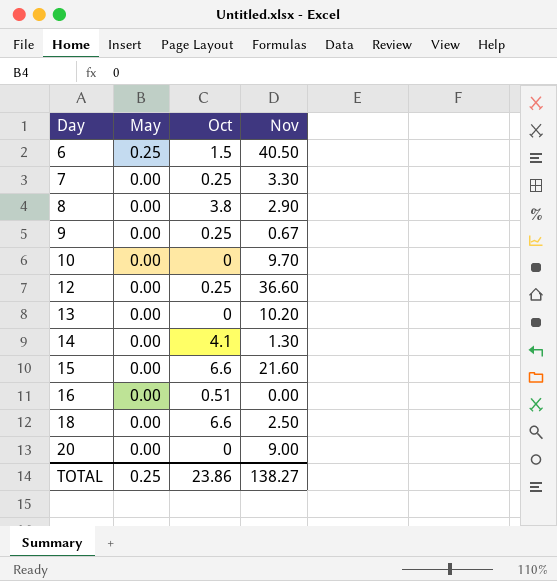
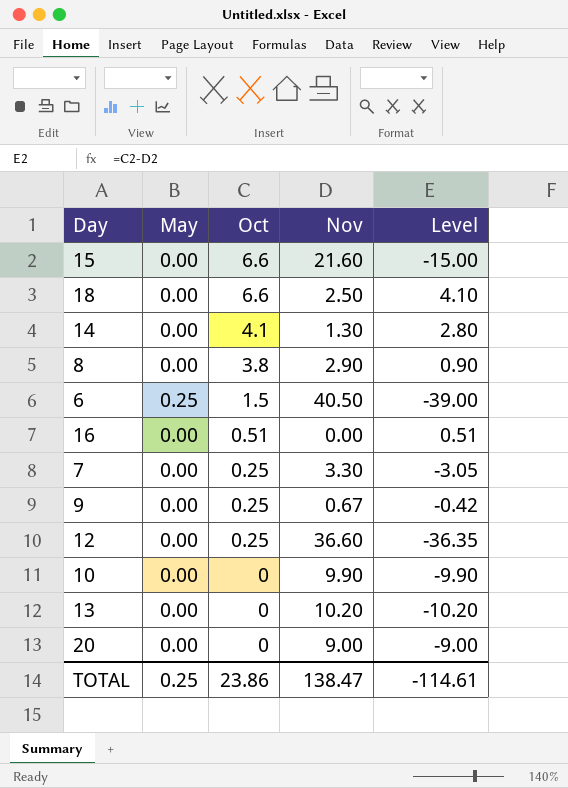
row order: Day ascending -> Oct descending
column Level | formula: none -> [Oct] - [Nov]
10 | Nov: 9.70 -> 9.90
TOTAL | Nov: 138.27 -> 138.47

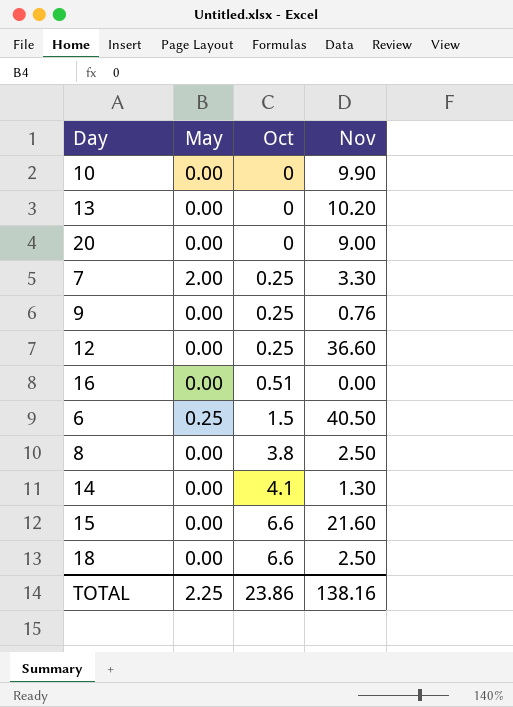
row order: Oct descending -> Oct ascending
column Level | formula: [Oct] - [Nov] -> none
7 | May: 0.00 -> 2.00
9 | Nov: 0.67 -> 0.76
8 | Nov: 2.90 -> 2.50
TOTAL | May: 0.25 -> 2.25
TOTAL | Nov: 138.47 -> 138.16

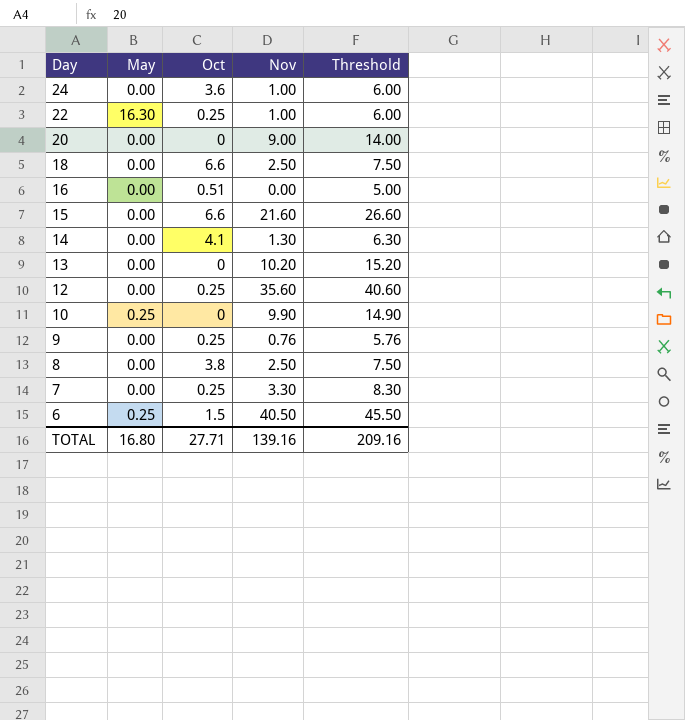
row order: Oct ascending -> Day descending
column Threshold | formula: none -> [Nov] + 5
row 24: none -> 0.00 | 3.6 | 1.00 | 6.00
row 22: none -> 16.30 | 0.25 | 1.00 | 6.00
12 | Nov: 36.60 -> 35.60
10 | May: 0.00 -> 0.25
7 | May: 2.00 -> 0.00
TOTAL | May: 2.25 -> 16.80
TOTAL | Oct: 23.86 -> 27.71
TOTAL | Nov: 138.16 -> 139.16

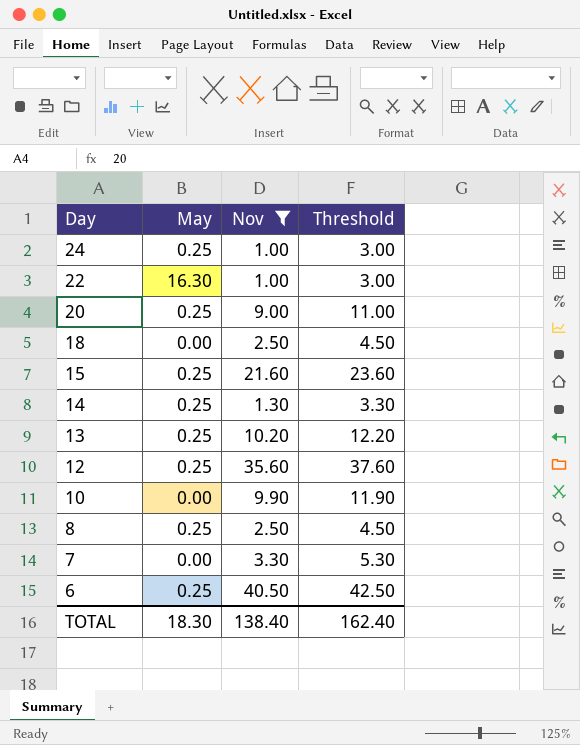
filter: none -> Nov >= 1.00
column Oct | position: 3 -> none
column Threshold | formula: [Nov] + 5 -> [Nov] + 2
24 | May: 0.00 -> 0.25
20 | May: 0.00 -> 0.25
15 | May: 0.00 -> 0.25
14 | May: 0.00 -> 0.25
13 | May: 0.00 -> 0.25
12 | May: 0.00 -> 0.25
10 | May: 0.25 -> 0.00
8 | May: 0.00 -> 0.25
TOTAL | May: 16.80 -> 18.30
TOTAL | Nov: 139.16 -> 138.40
TOTAL | Threshold: 209.16 -> 162.40

